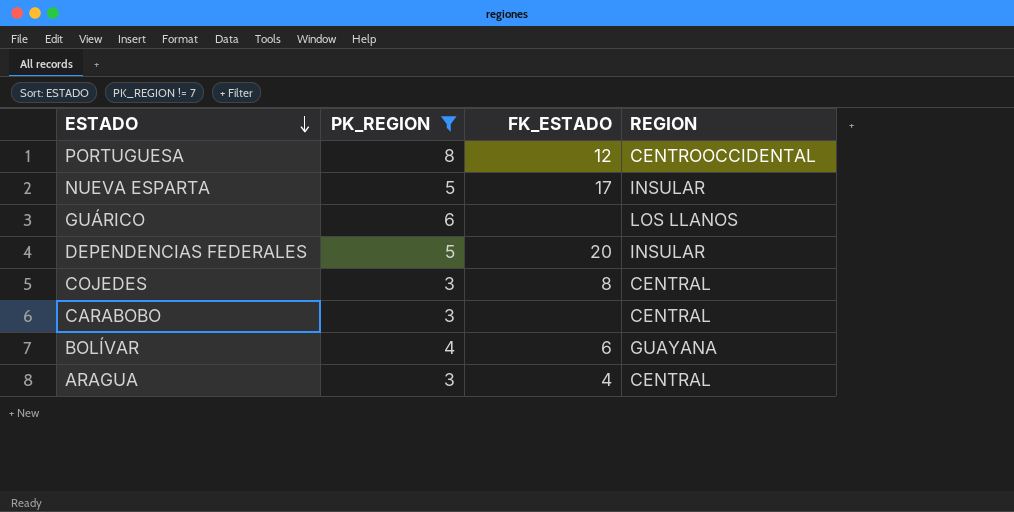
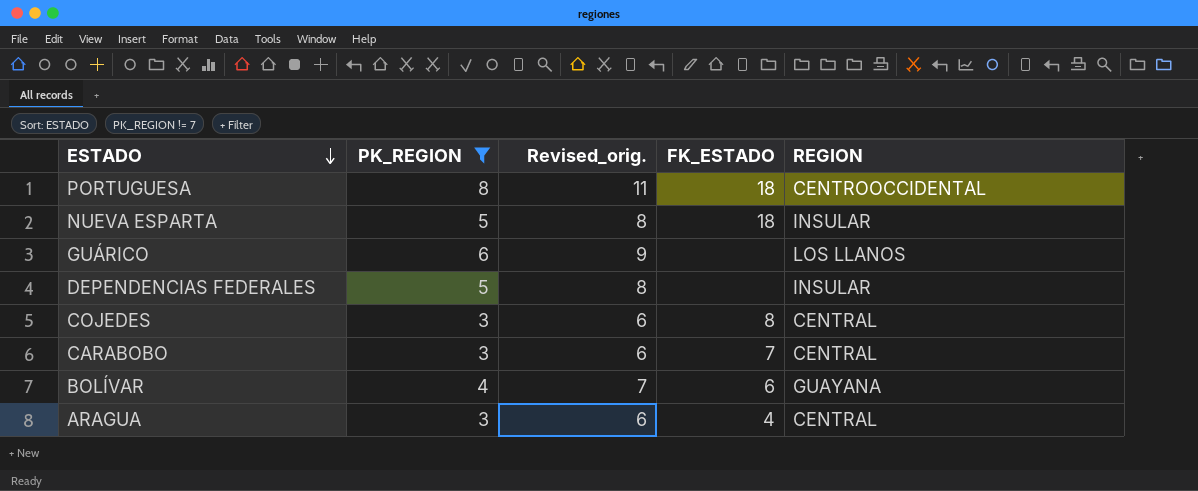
column Revised_orig. | formula: none -> [PK_REGION] + 3
PORTUGUESA | FK_ESTADO: 12 -> 18
NUEVA ESPARTA | FK_ESTADO: 17 -> 18
DEPENDENCIAS FEDERALES | FK_ESTADO: 20 -> none
CARABOBO | FK_ESTADO: none -> 7

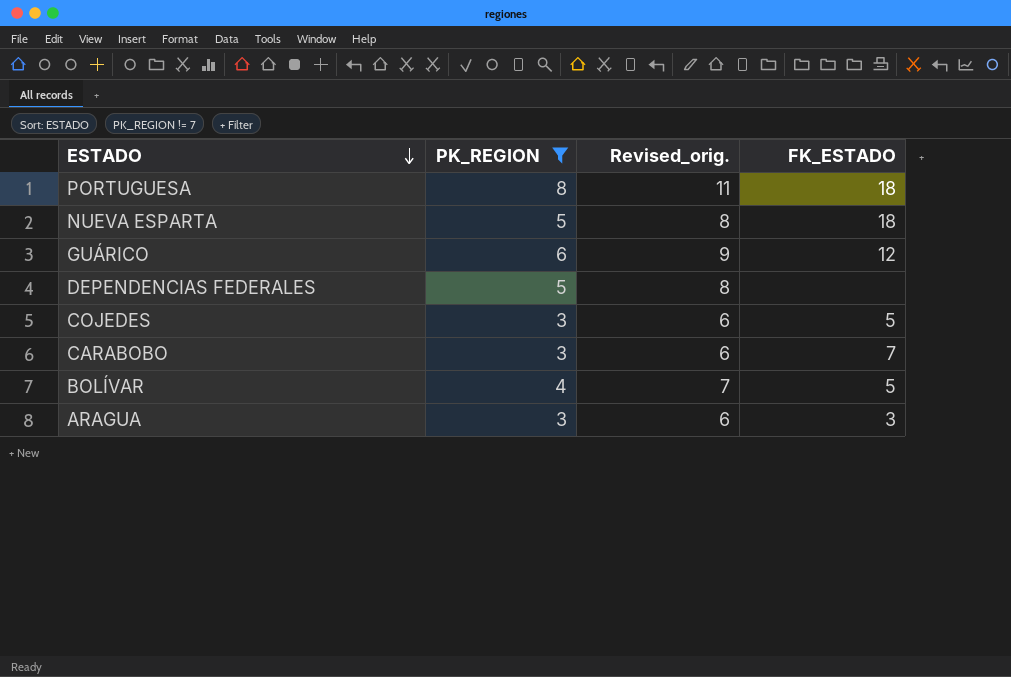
column REGION | position: 5 -> none
GUÁRICO | FK_ESTADO: none -> 12
COJEDES | FK_ESTADO: 8 -> 5
BOLÍVAR | FK_ESTADO: 6 -> 5
ARAGUA | FK_ESTADO: 4 -> 3

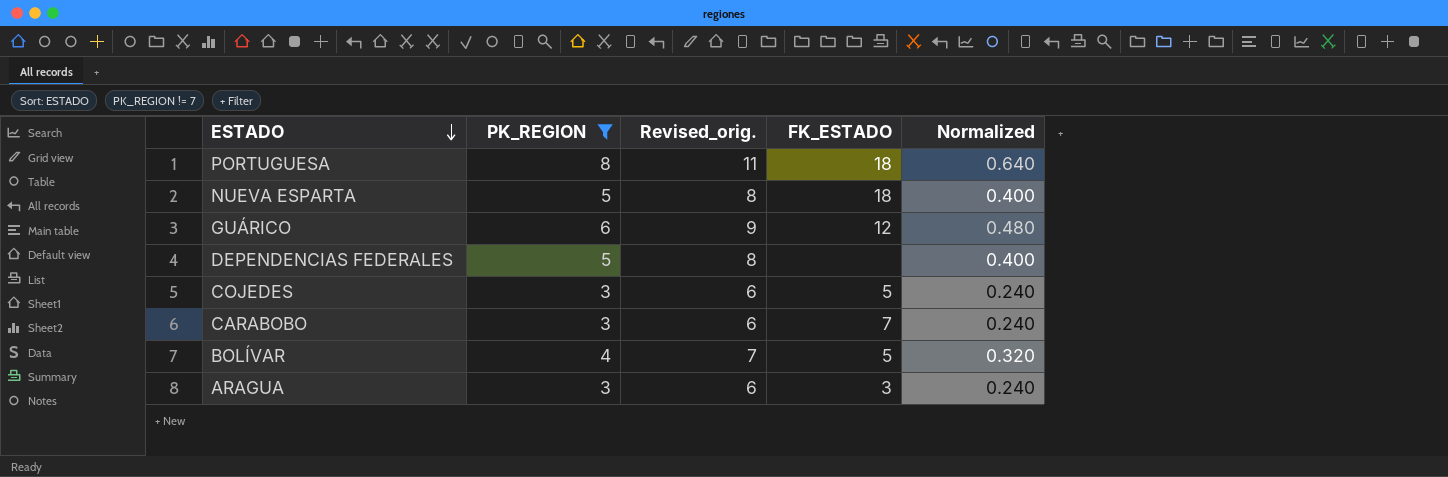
column Normalized | formula: none -> [PK_REGION] * 0.08

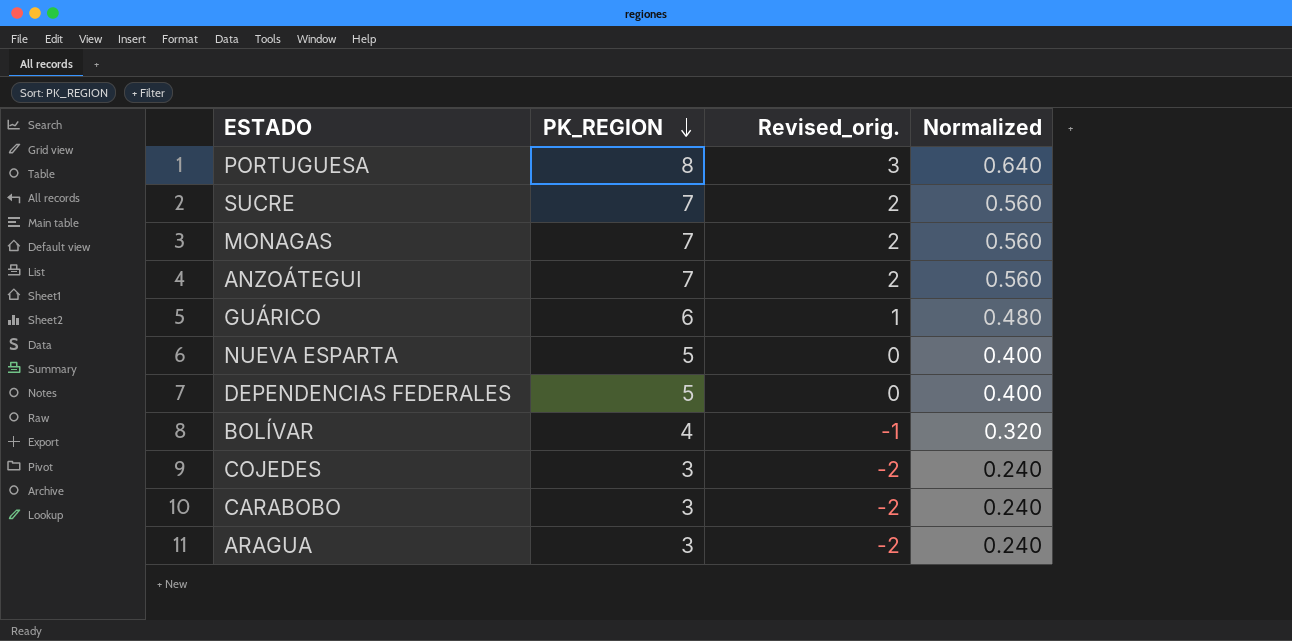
filter: PK_REGION != 7 -> none
row order: ESTADO descending -> PK_REGION descending
column FK_ESTADO | position: 4 -> none
column Revised_orig. | formula: [PK_REGION] + 3 -> [PK_REGION] - 5

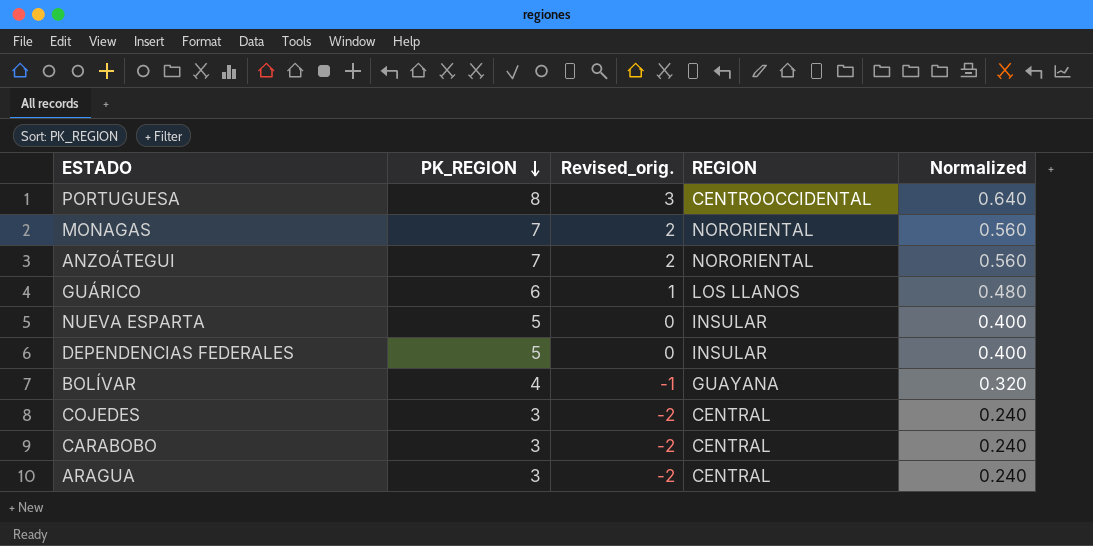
column REGION | position: none -> 4
row SUCRE: 7 | 2 | 0.560 -> none

